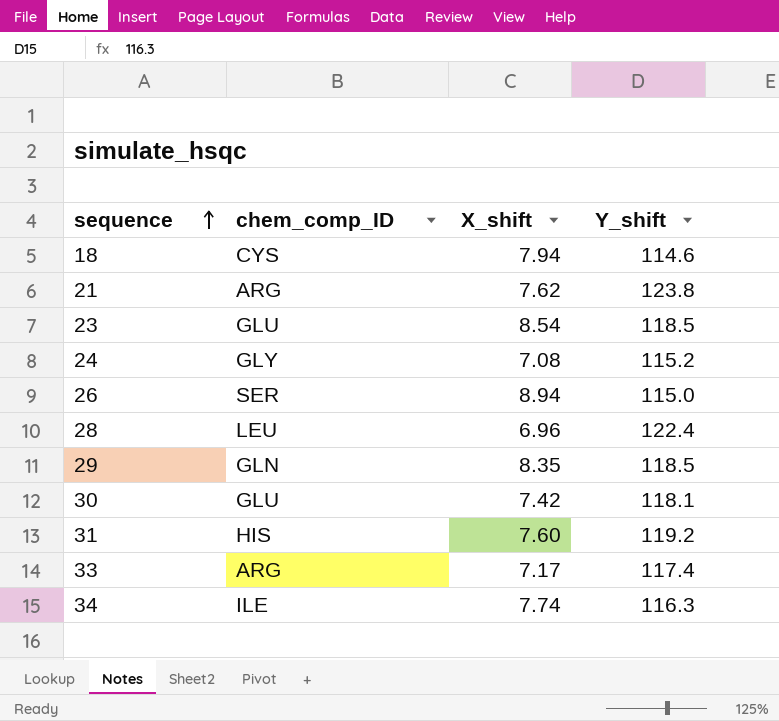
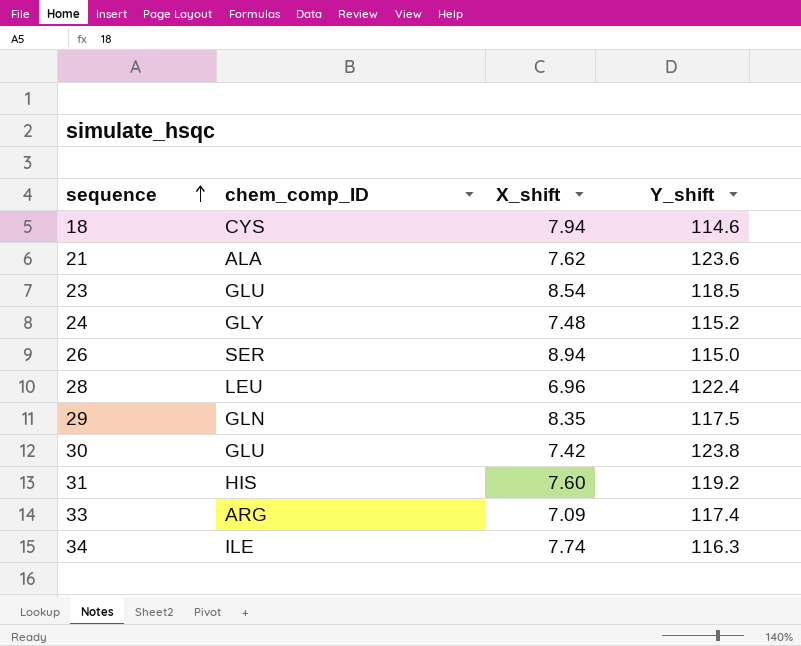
21 | chem_comp_ID: ARG -> ALA
21 | Y_shift: 123.8 -> 123.6
24 | X_shift: 7.08 -> 7.48
29 | Y_shift: 118.5 -> 117.5
30 | Y_shift: 118.1 -> 123.8
33 | X_shift: 7.17 -> 7.09

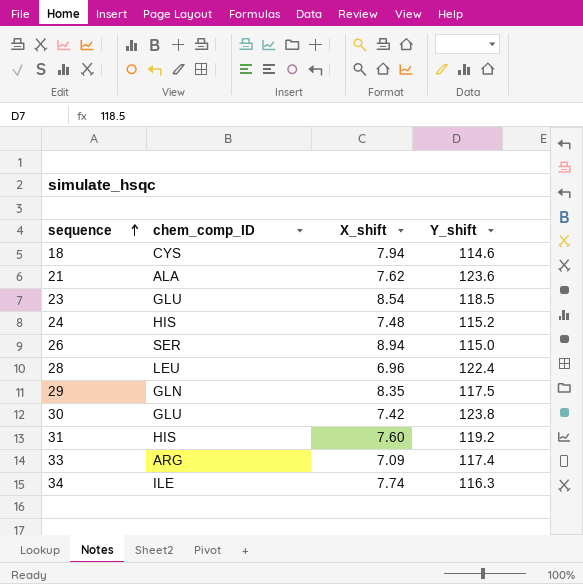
24 | chem_comp_ID: GLY -> HIS

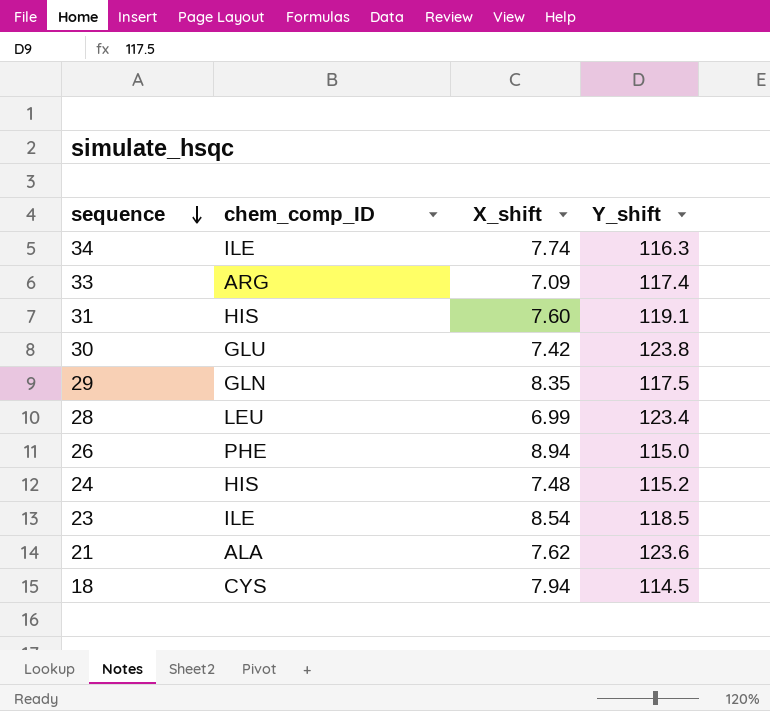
row order: sequence ascending -> sequence descending
31 | Y_shift: 119.2 -> 119.1
28 | X_shift: 6.96 -> 6.99
28 | Y_shift: 122.4 -> 123.4
26 | chem_comp_ID: SER -> PHE
23 | chem_comp_ID: GLU -> ILE
18 | Y_shift: 114.6 -> 114.5

